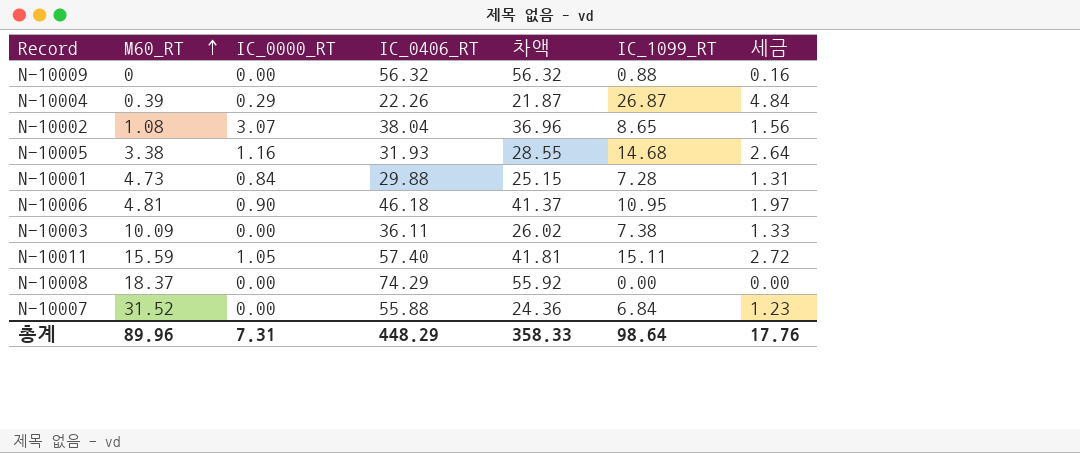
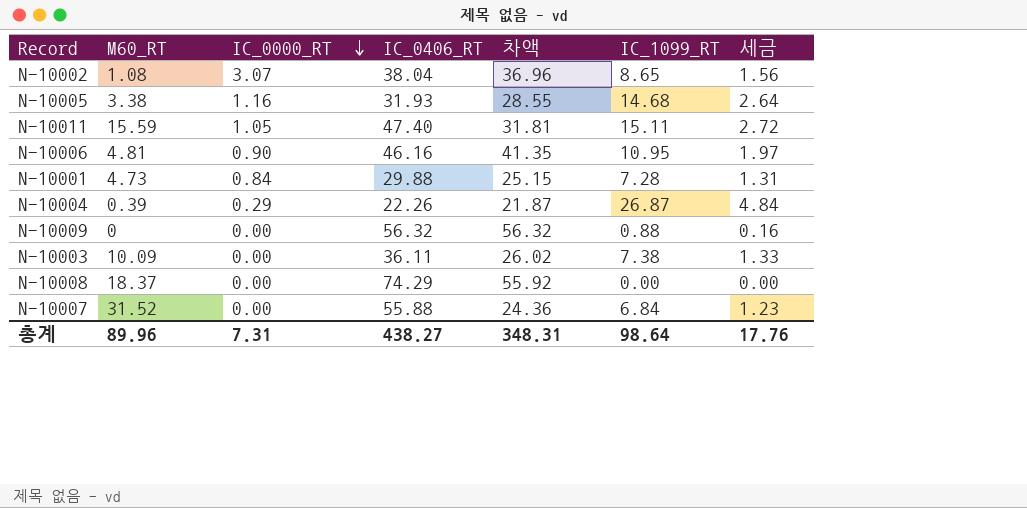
row order: M60_RT ascending -> IC_0000_RT descending
N-10011 | IC_0406_RT: 57.40 -> 47.40
N-10011 | 차액: 41.81 -> 31.81
N-10006 | IC_0406_RT: 46.18 -> 46.16
N-10006 | 차액: 41.37 -> 41.35
총계 | IC_0406_RT: 448.29 -> 438.27
총계 | 차액: 358.33 -> 348.31

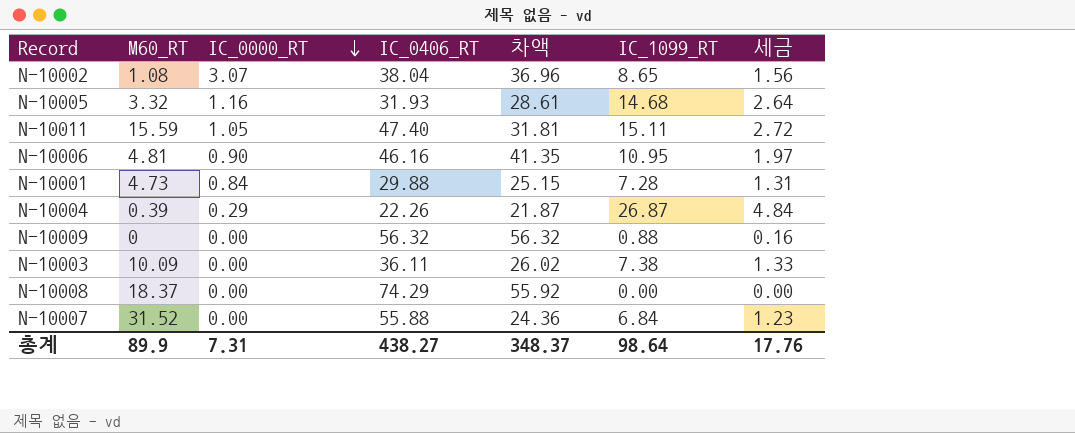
N-10005 | M60_RT: 3.38 -> 3.32
N-10005 | 차액: 28.55 -> 28.61
총계 | M60_RT: 89.96 -> 89.9
총계 | 차액: 348.31 -> 348.37

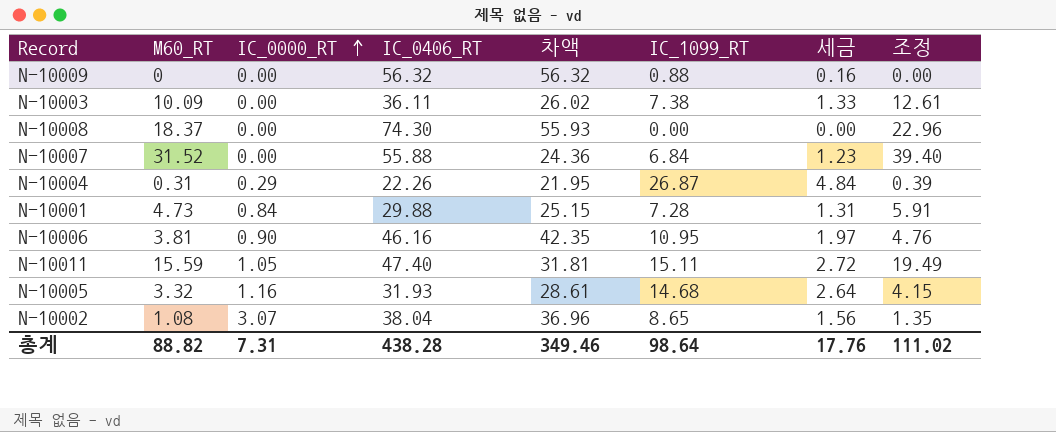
row order: IC_0000_RT descending -> IC_0000_RT ascending
column 조정 | formula: none -> [M60_RT] * 1.25
N-10008 | IC_0406_RT: 74.29 -> 74.30
N-10008 | 차액: 55.92 -> 55.93
N-10004 | M60_RT: 0.39 -> 0.31
N-10004 | 차액: 21.87 -> 21.95
N-10006 | M60_RT: 4.81 -> 3.81
N-10006 | 차액: 41.35 -> 42.35
총계 | M60_RT: 89.9 -> 88.82
총계 | IC_0406_RT: 438.27 -> 438.28
총계 | 차액: 348.37 -> 349.46

